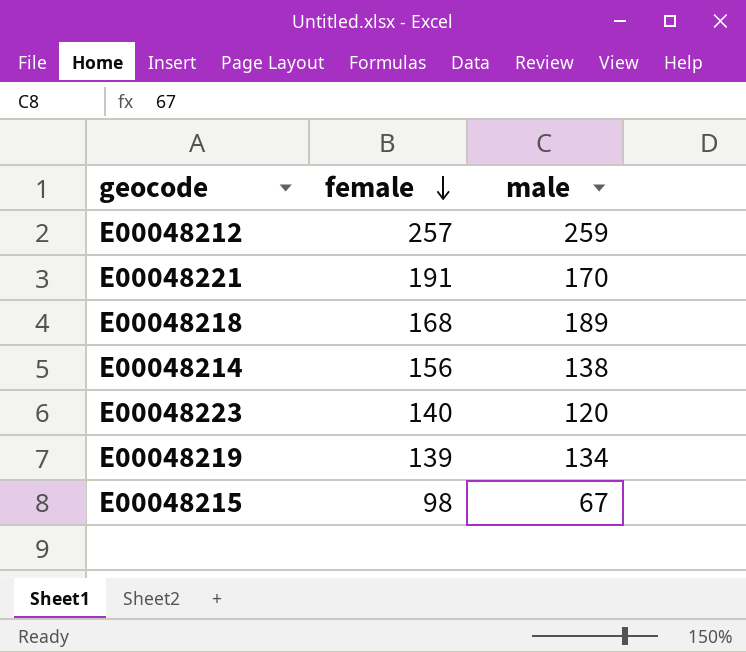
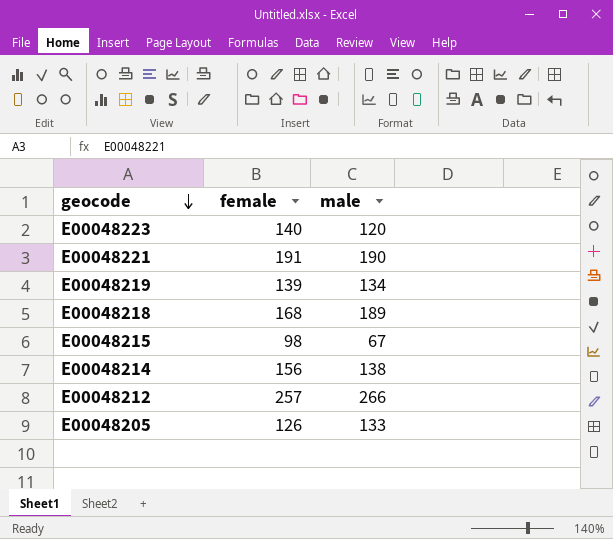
row order: female descending -> geocode descending
E00048221 | male: 170 -> 190
E00048212 | male: 259 -> 266
row E00048205: none -> 126 | 133

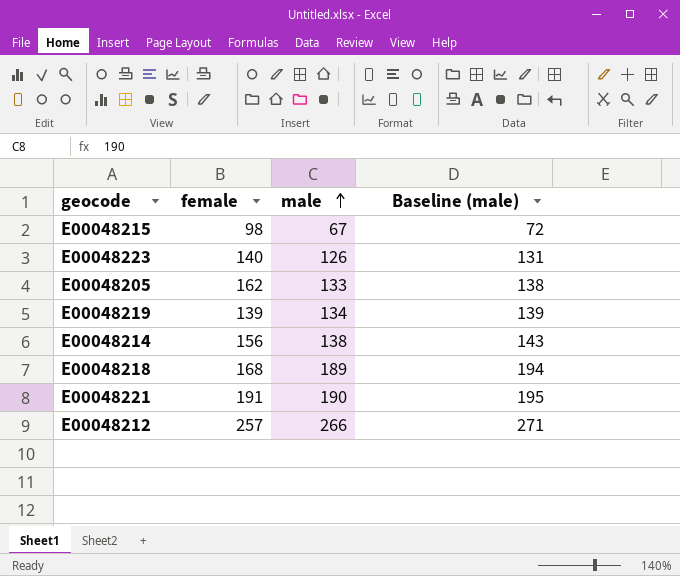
row order: geocode descending -> male ascending
column Baseline (male) | formula: none -> [male] + 5
E00048223 | male: 120 -> 126
E00048205 | female: 126 -> 162

